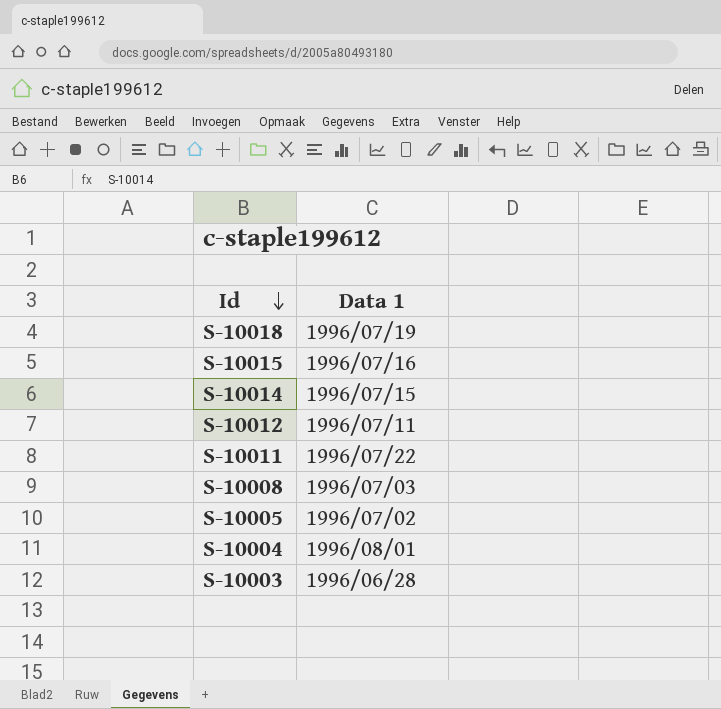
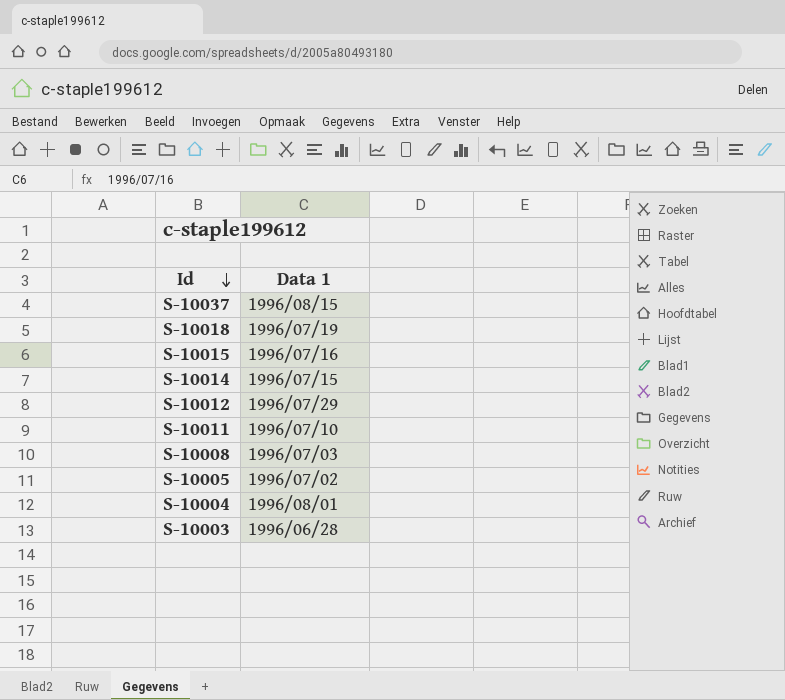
row S-10037: none -> 1996/08/15
S-10012 | Data 1: 1996/07/11 -> 1996/07/29
S-10011 | Data 1: 1996/07/22 -> 1996/07/10

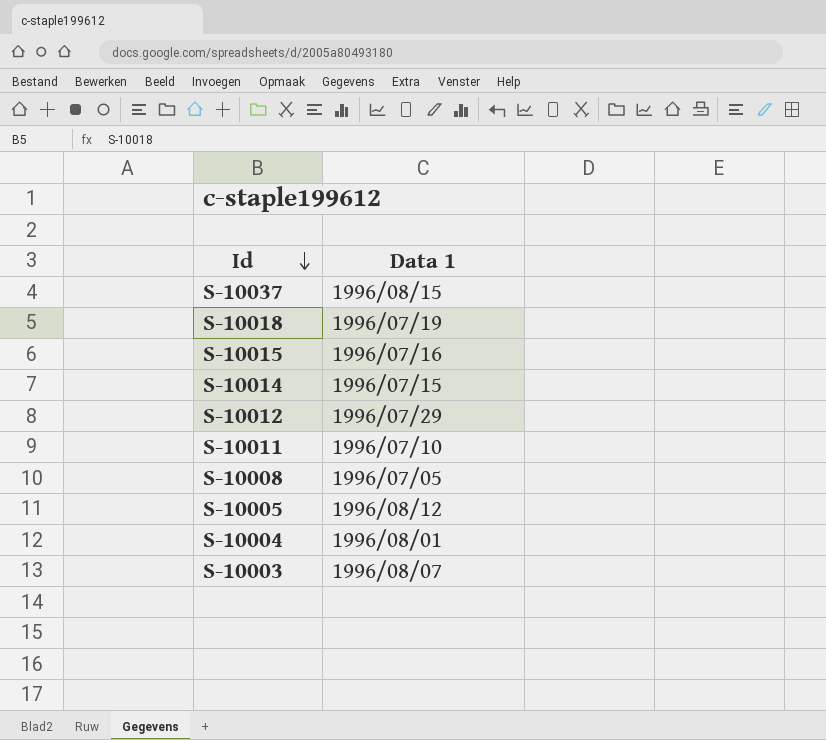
S-10008 | Data 1: 1996/07/03 -> 1996/07/05
S-10005 | Data 1: 1996/07/02 -> 1996/08/12
S-10003 | Data 1: 1996/06/28 -> 1996/08/07

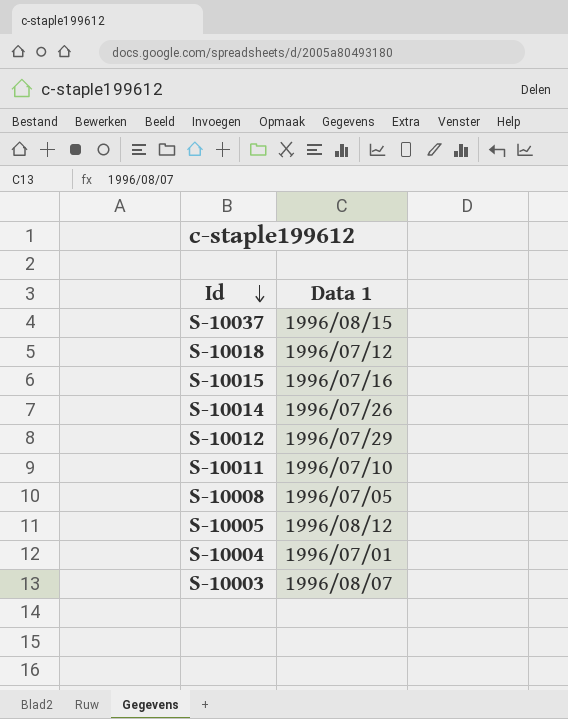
S-10018 | Data 1: 1996/07/19 -> 1996/07/12
S-10014 | Data 1: 1996/07/15 -> 1996/07/26
S-10004 | Data 1: 1996/08/01 -> 1996/07/01

